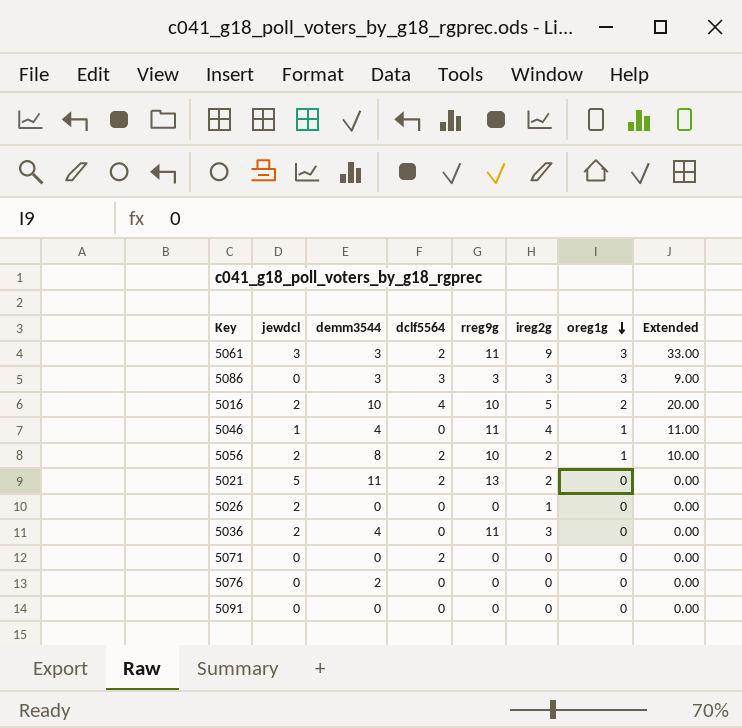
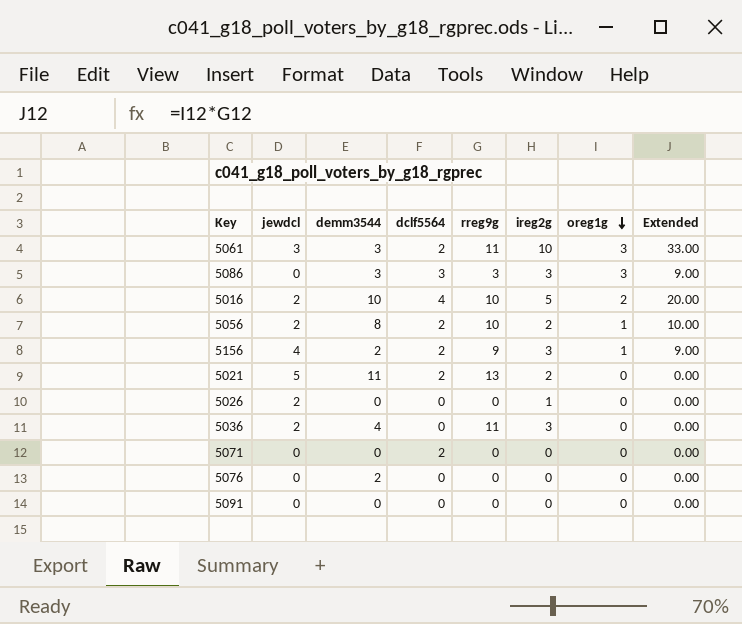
row 5046: 1 | 4 | 0 | 11 | 4 | 1 | 11.00 -> none
5061 | ireg2g: 9 -> 10
row 5156: none -> 4 | 2 | 2 | 9 | 3 | 1 | 9.00

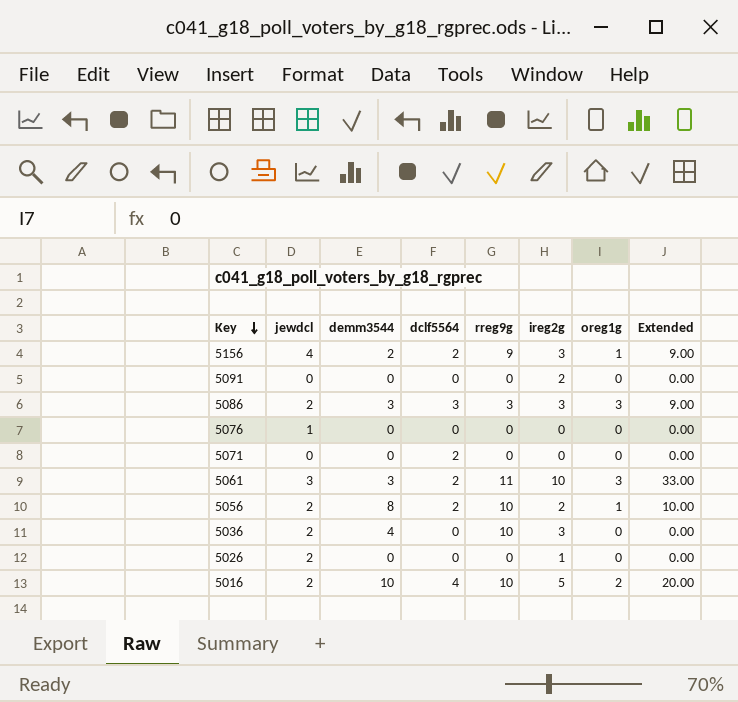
row order: oreg1g descending -> Key descending
row 5021: 5 | 11 | 2 | 13 | 2 | 0 | 0.00 -> none
5091 | ireg2g: 0 -> 2
5086 | jewdcl: 0 -> 2
5076 | jewdcl: 0 -> 1
5076 | demm3544: 2 -> 0
5036 | rreg9g: 11 -> 10

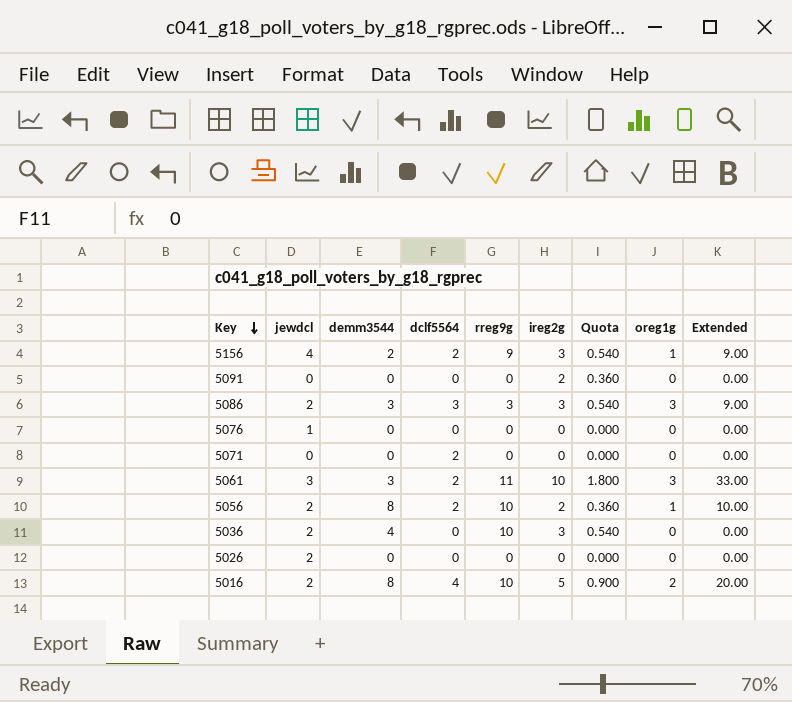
column Quota | formula: none -> [ireg2g] * 0.18
5026 | ireg2g: 1 -> 0
5016 | demm3544: 10 -> 8

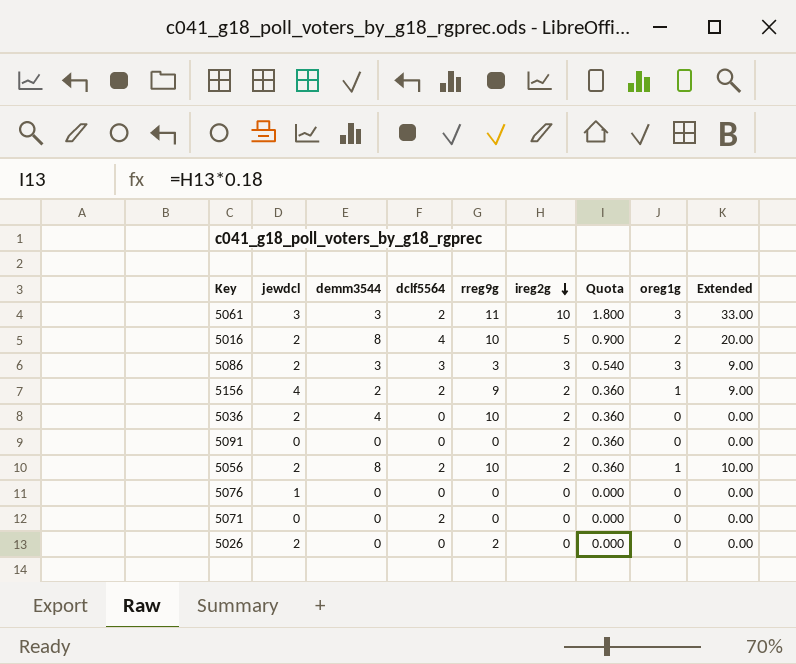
row order: Key descending -> ireg2g descending
5156 | ireg2g: 3 -> 2
5156 | Quota: 0.540 -> 0.360
5036 | ireg2g: 3 -> 2
5036 | Quota: 0.540 -> 0.360
5026 | rreg9g: 0 -> 2

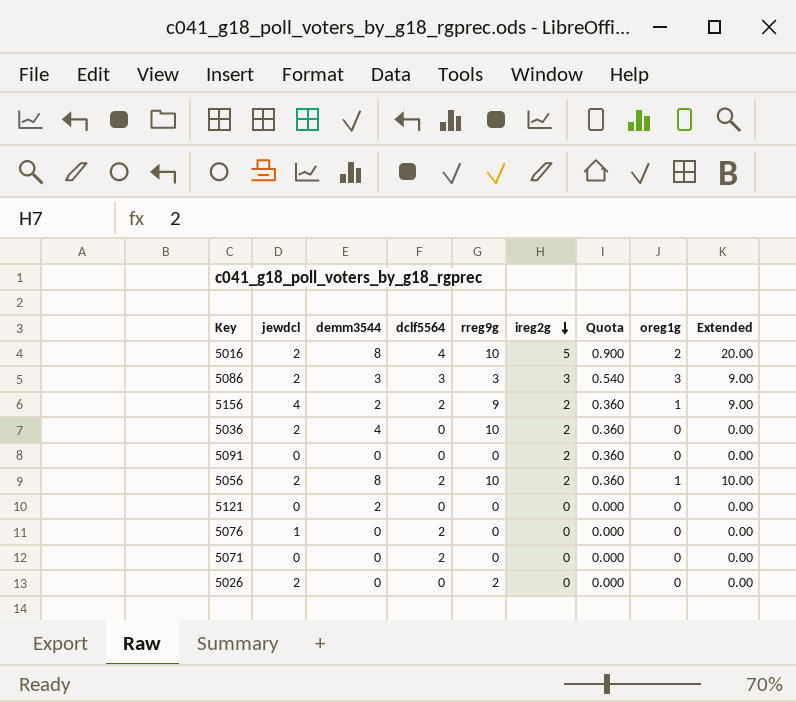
row 5061: 3 | 3 | 2 | 11 | 10 | 1.800 | 3 | 33.00 -> none
row 5121: none -> 0 | 2 | 0 | 0 | 0 | 0.000 | 0 | 0.00
5076 | dclf5564: 0 -> 2

